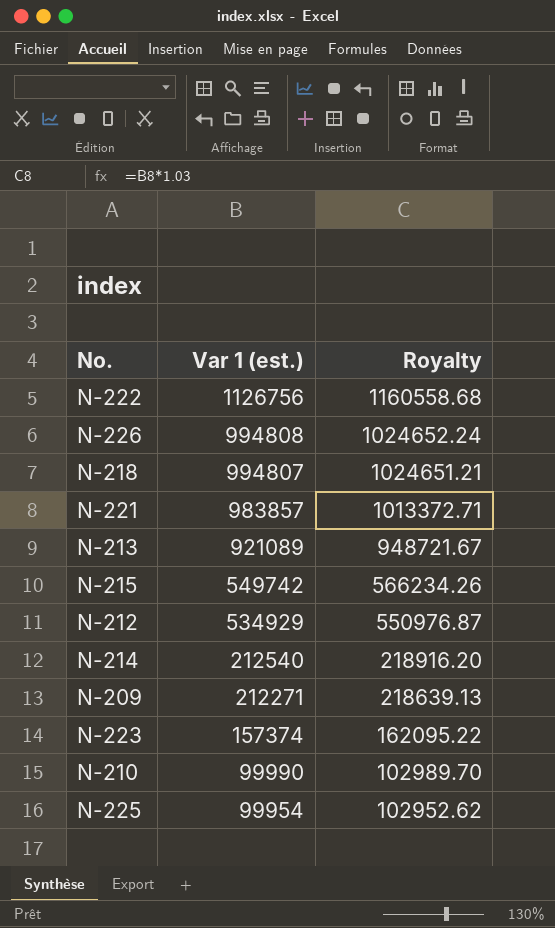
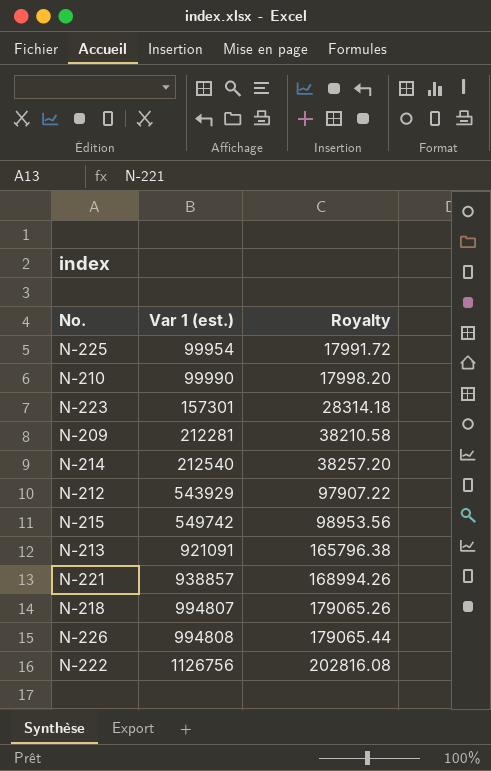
row order: Var 1 (est.) descending -> Var 1 (est.) ascending
column Royalty | formula: [Var 1 (est.)] * 1.03 -> [Var 1 (est.)] * 0.18
N-223 | Var 1 (est.): 157374 -> 157301
N-209 | Var 1 (est.): 212271 -> 212281
N-212 | Var 1 (est.): 534929 -> 543929
N-213 | Var 1 (est.): 921089 -> 921091
N-221 | Var 1 (est.): 983857 -> 938857

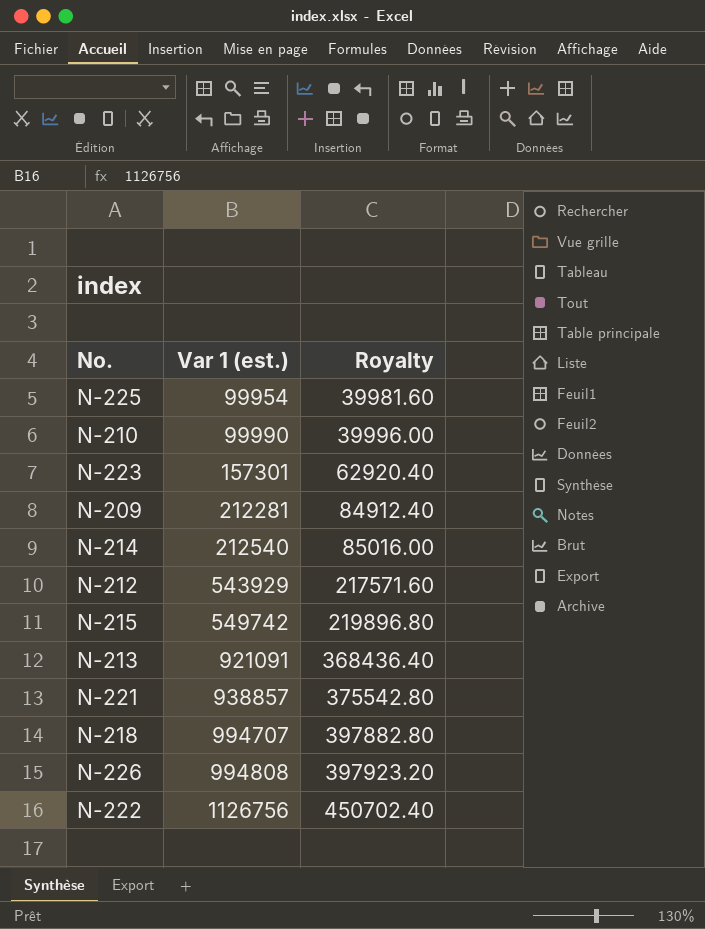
column Royalty | formula: [Var 1 (est.)] * 0.18 -> [Var 1 (est.)] * 0.4
N-218 | Var 1 (est.): 994807 -> 994707

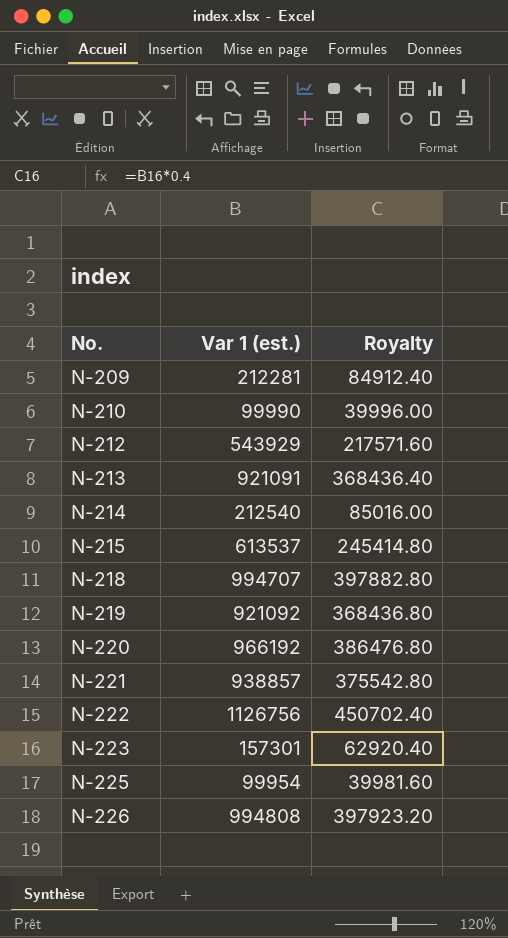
row order: Var 1 (est.) ascending -> No. ascending
N-215 | Var 1 (est.): 549742 -> 613537
N-215 | Royalty: 219896.80 -> 245414.80
row N-219: none -> 921092 | 368436.80
row N-220: none -> 966192 | 386476.80

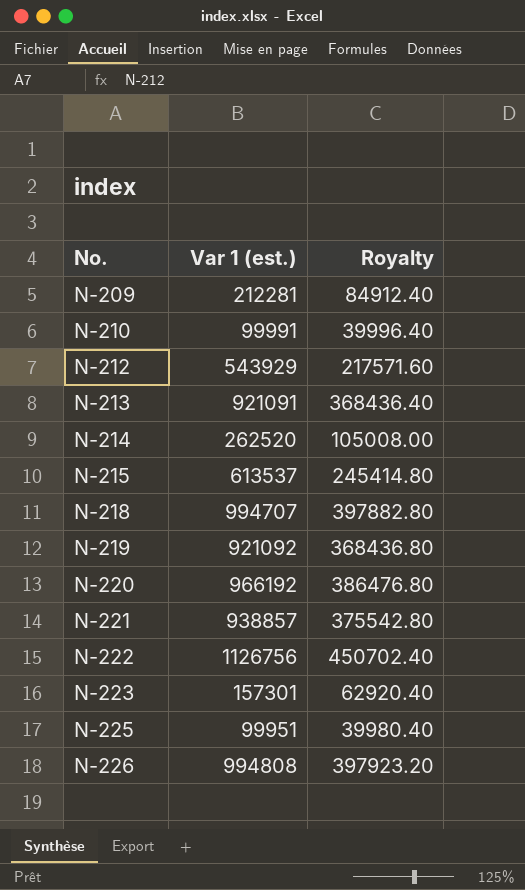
N-210 | Var 1 (est.): 99990 -> 99991
N-210 | Royalty: 39996.00 -> 39996.40
N-214 | Var 1 (est.): 212540 -> 262520
N-214 | Royalty: 85016.00 -> 105008.00
N-225 | Var 1 (est.): 99954 -> 99951
N-225 | Royalty: 39981.60 -> 39980.40

